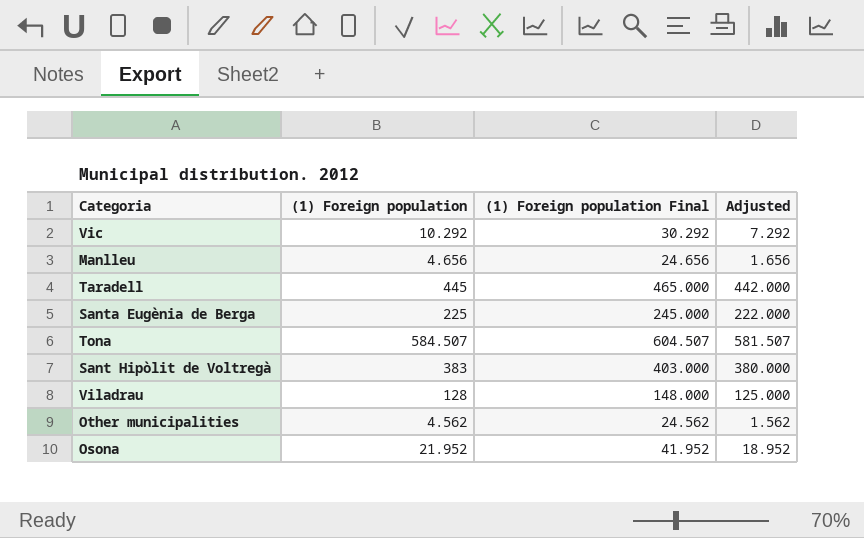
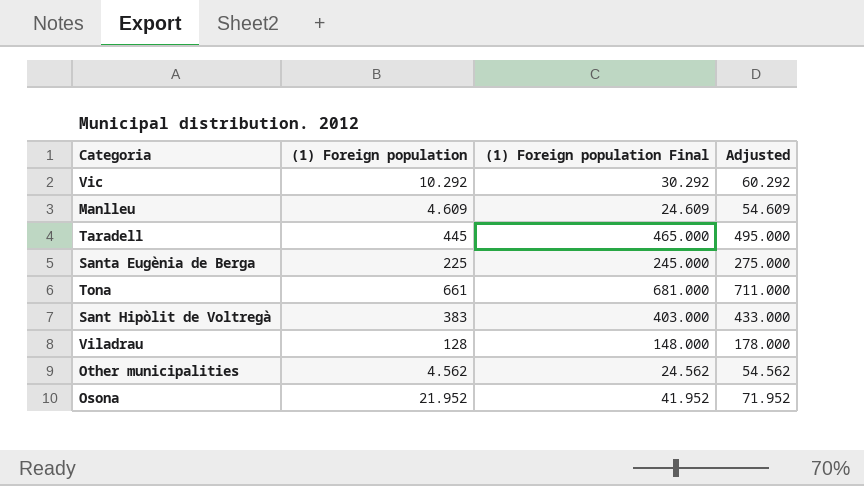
column Adjusted | formula: [(1) Foreign population] - 3 -> [(1) Foreign population] + 50
Manlleu | (1) Foreign population: 4.656 -> 4.609
Manlleu | (1) Foreign population Final: 24.656 -> 24.609
Tona | (1) Foreign population: 584.507 -> 661
Tona | (1) Foreign population Final: 604.507 -> 681.000

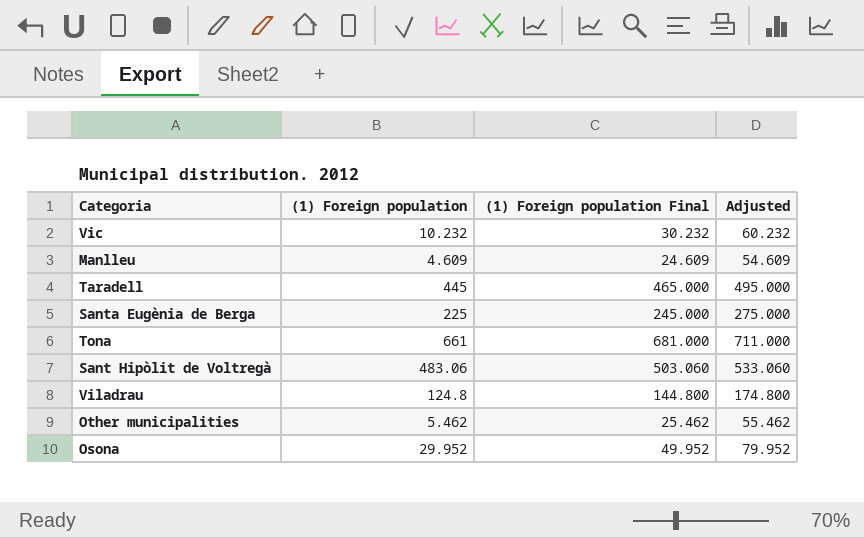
Vic | (1) Foreign population: 10.292 -> 10.232
Vic | (1) Foreign population Final: 30.292 -> 30.232
Vic | Adjusted: 60.292 -> 60.232
Sant Hipòlit de Voltregà | (1) Foreign population: 383 -> 483.06
Sant Hipòlit de Voltregà | (1) Foreign population Final: 403.000 -> 503.060
Sant Hipòlit de Voltregà | Adjusted: 433.000 -> 533.060
Viladrau | (1) Foreign population: 128 -> 124.8
Viladrau | (1) Foreign population Final: 148.000 -> 144.800
Viladrau | Adjusted: 178.000 -> 174.800
Other municipalities | (1) Foreign population: 4.562 -> 5.462
Other municipalities | (1) Foreign population Final: 24.562 -> 25.462
Other municipalities | Adjusted: 54.562 -> 55.462
Osona | (1) Foreign population: 21.952 -> 29.952
Osona | (1) Foreign population Final: 41.952 -> 49.952
Osona | Adjusted: 71.952 -> 79.952

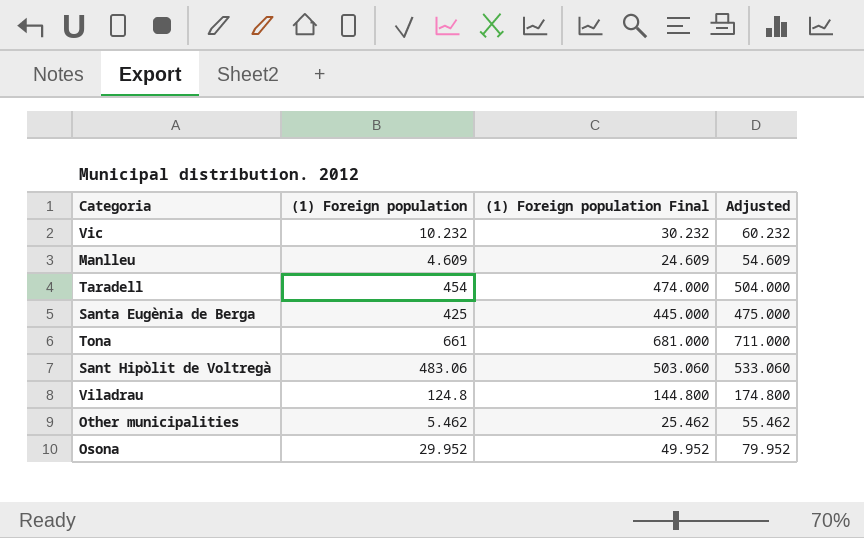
Taradell | (1) Foreign population: 445 -> 454
Taradell | (1) Foreign population Final: 465.000 -> 474.000
Taradell | Adjusted: 495.000 -> 504.000
Santa Eugènia de Berga | (1) Foreign population: 225 -> 425
Santa Eugènia de Berga | (1) Foreign population Final: 245.000 -> 445.000
Santa Eugènia de Berga | Adjusted: 275.000 -> 475.000

